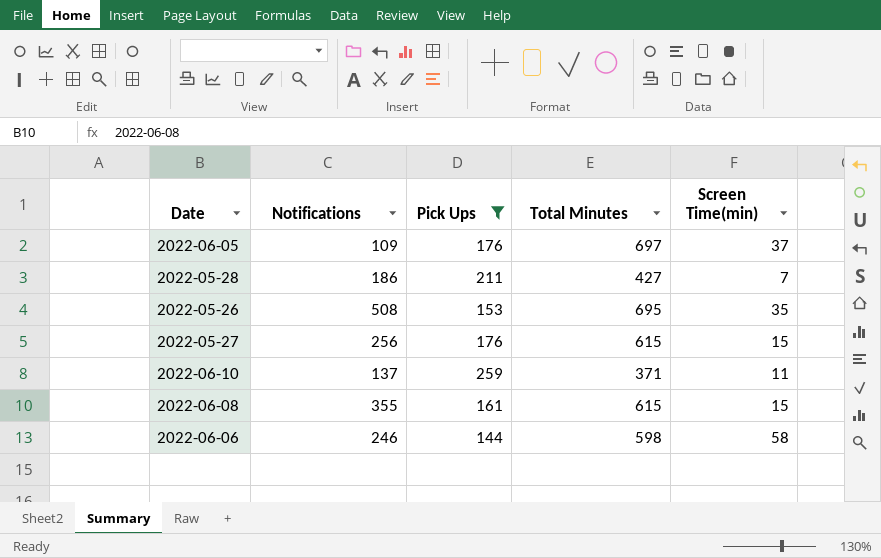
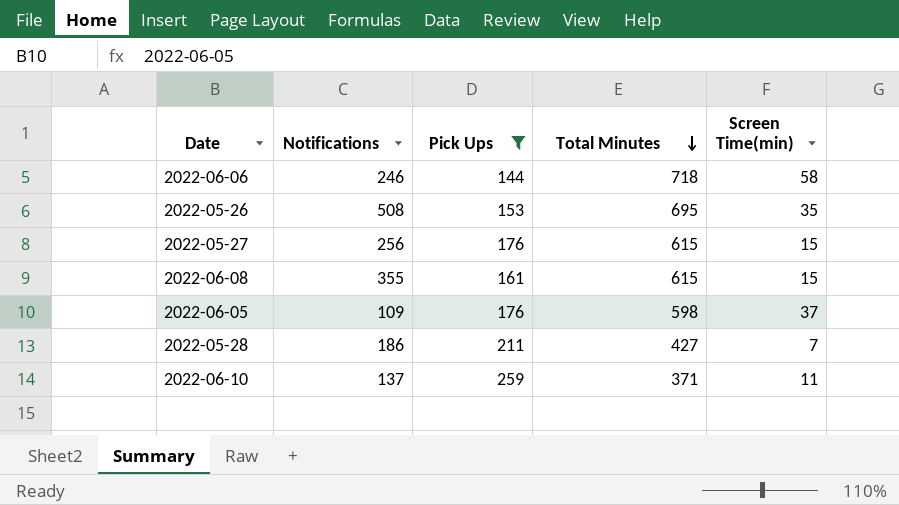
row order: none -> Total Minutes descending
2022-06-06 | Total Minutes: 598 -> 718
2022-06-05 | Total Minutes: 697 -> 598

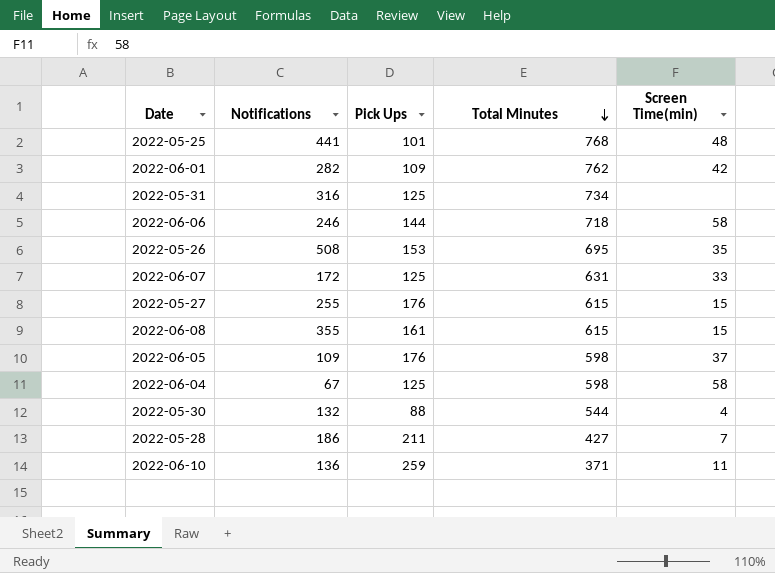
filter: Pick Ups >= 144 -> none
2022-05-27 | Notifications: 256 -> 255
2022-06-10 | Notifications: 137 -> 136

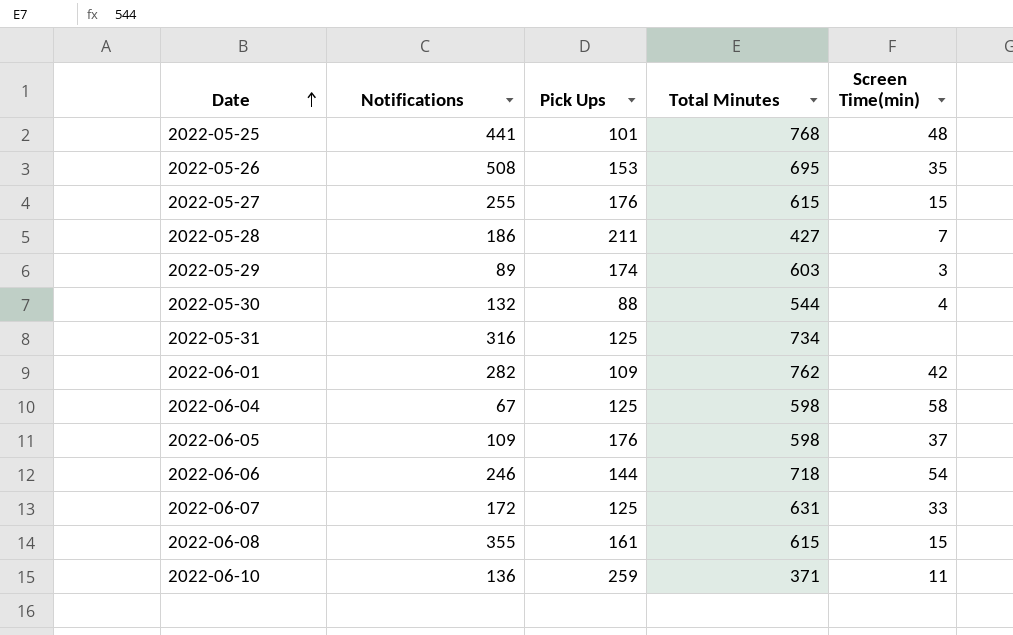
row order: Total Minutes descending -> Date ascending
row 2022-05-29: none -> 89 | 174 | 603 | 3
2022-06-06 | Screen Time(min): 58 -> 54

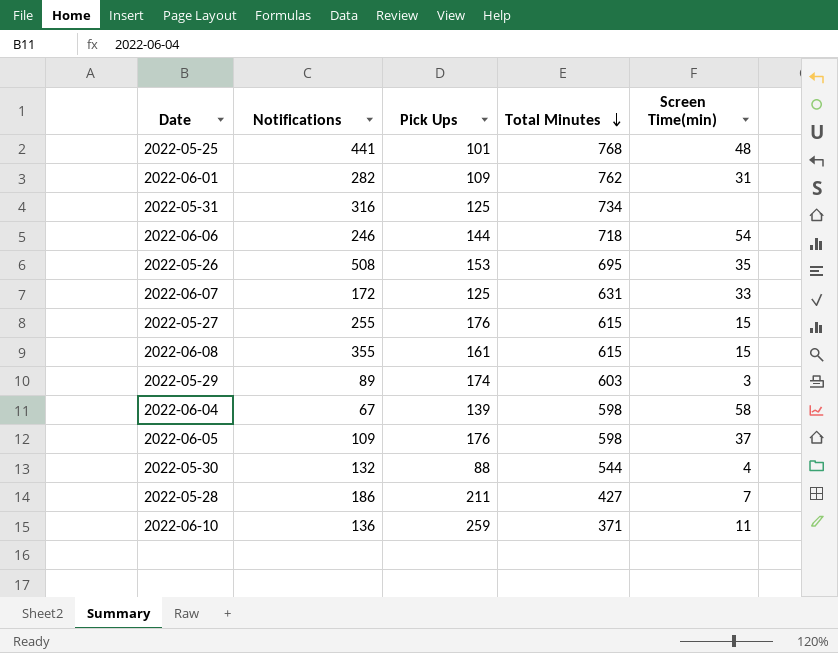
row order: Date ascending -> Total Minutes descending
2022-06-01 | Screen Time(min): 42 -> 31
2022-06-04 | Pick Ups: 125 -> 139

